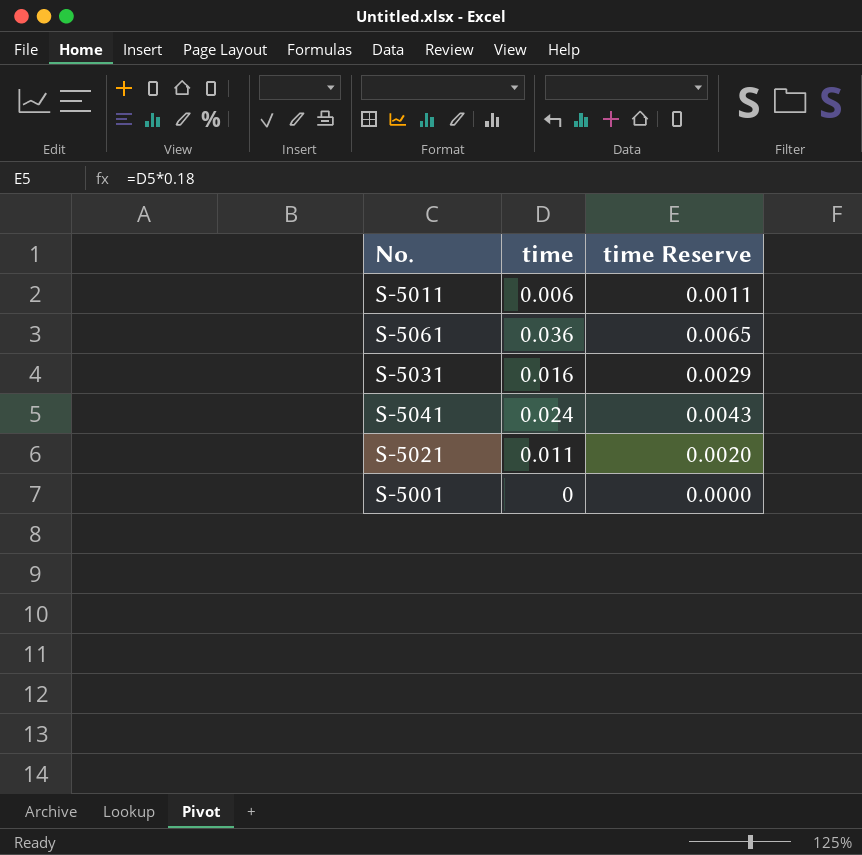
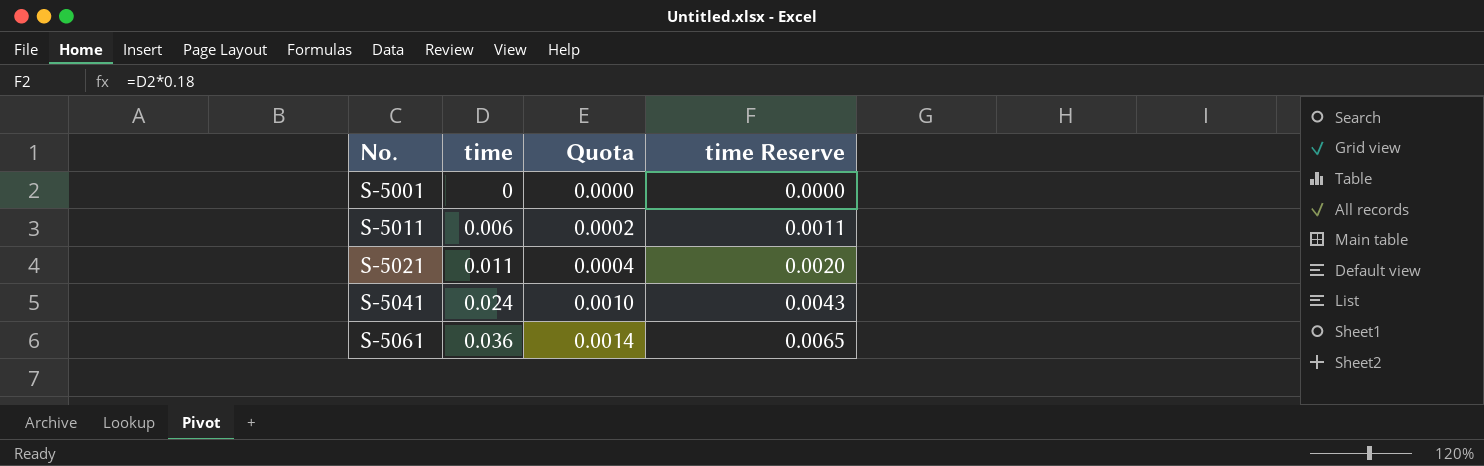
row order: none -> No. ascending
column Quota | formula: none -> [time] * 0.04
row S-5031: 0.016 | 0.0029 -> none

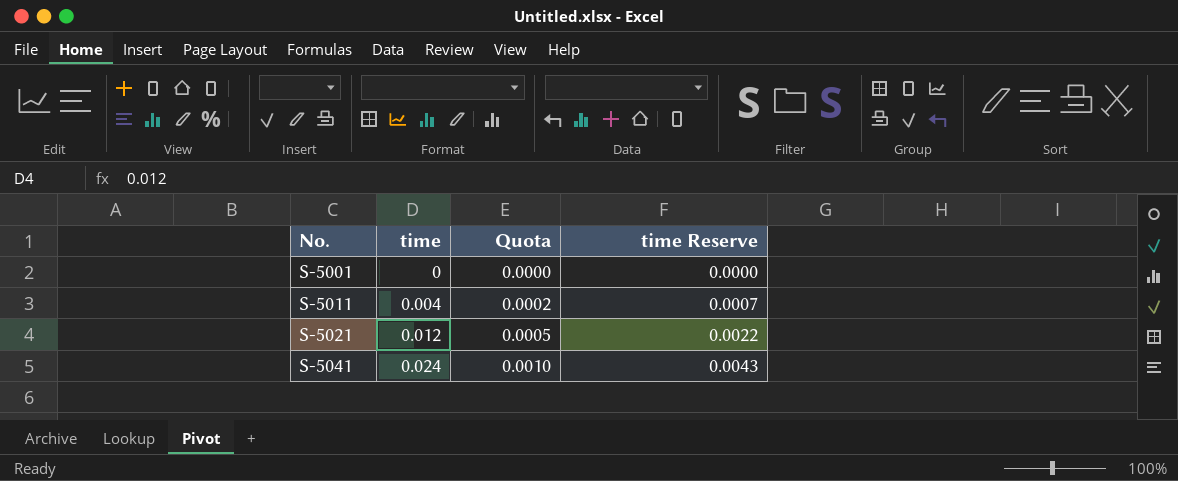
row S-5061: 0.036 | 0.0014 | 0.0065 -> none
S-5011 | time: 0.006 -> 0.004
S-5011 | time Reserve: 0.0011 -> 0.0007
S-5021 | time: 0.011 -> 0.012
S-5021 | Quota: 0.0004 -> 0.0005
S-5021 | time Reserve: 0.0020 -> 0.0022

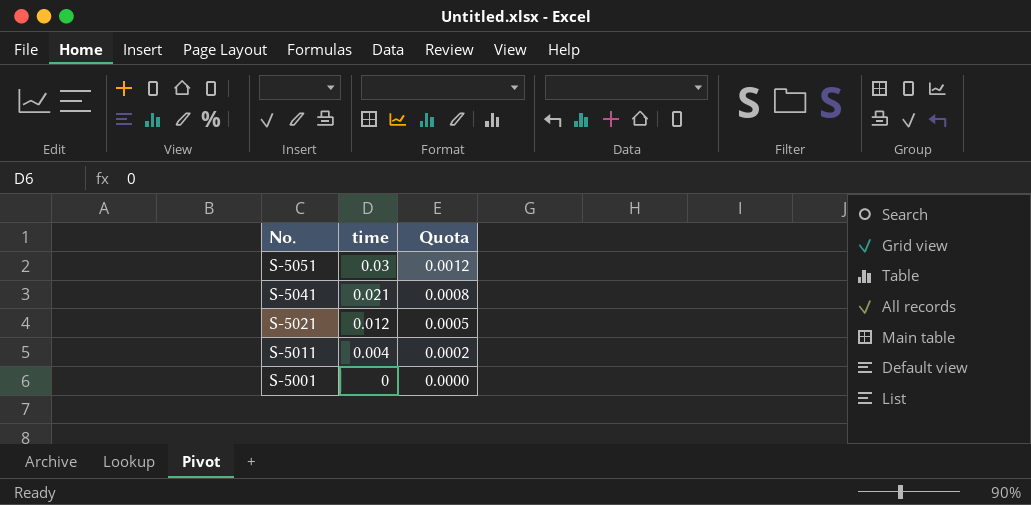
row order: No. ascending -> No. descending
column time Reserve | formula: [time] * 0.18 -> none
row S-5051: none -> 0.03 | 0.0012
S-5041 | time: 0.024 -> 0.021
S-5041 | Quota: 0.0010 -> 0.0008

